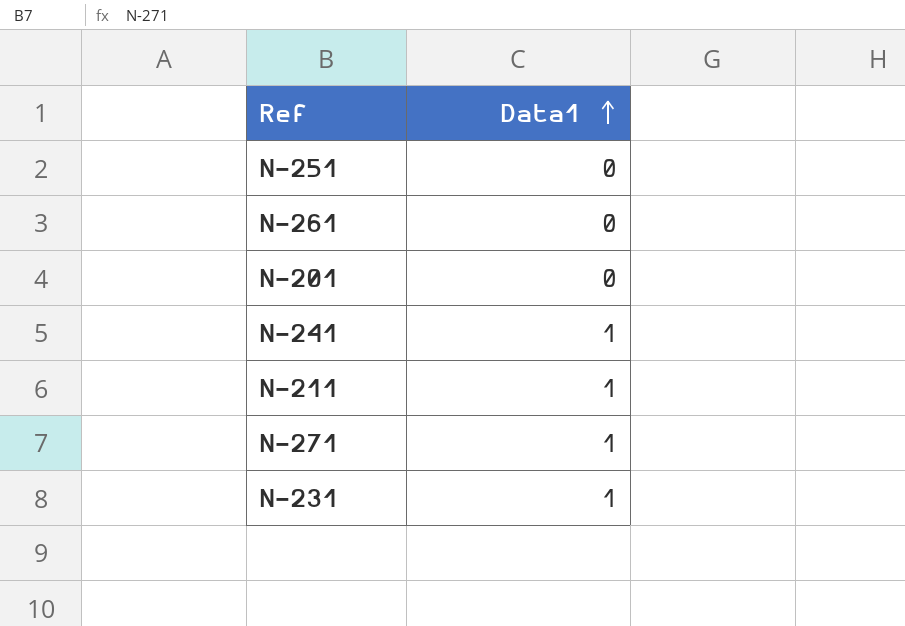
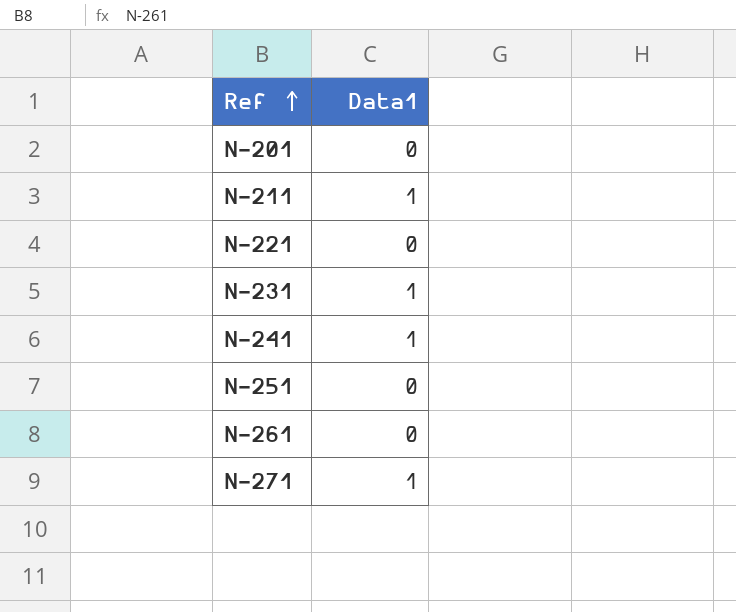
row order: Data1 ascending -> Ref ascending
row N-221: none -> 0

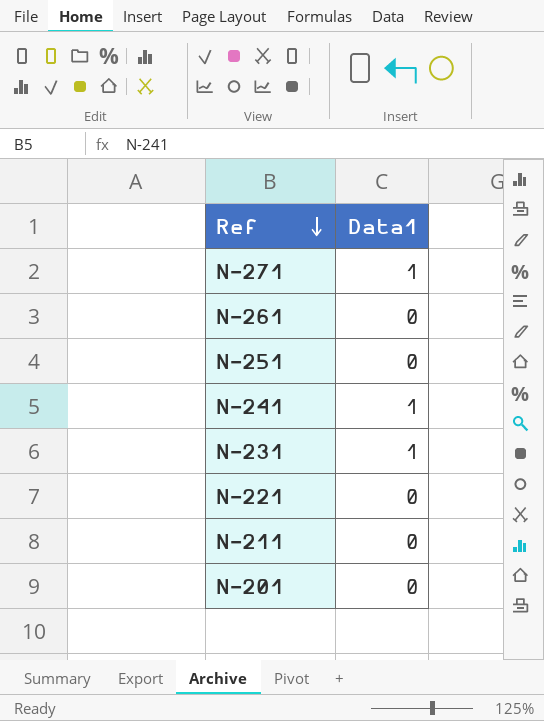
row order: Ref ascending -> Ref descending
N-211 | Data1: 1 -> 0

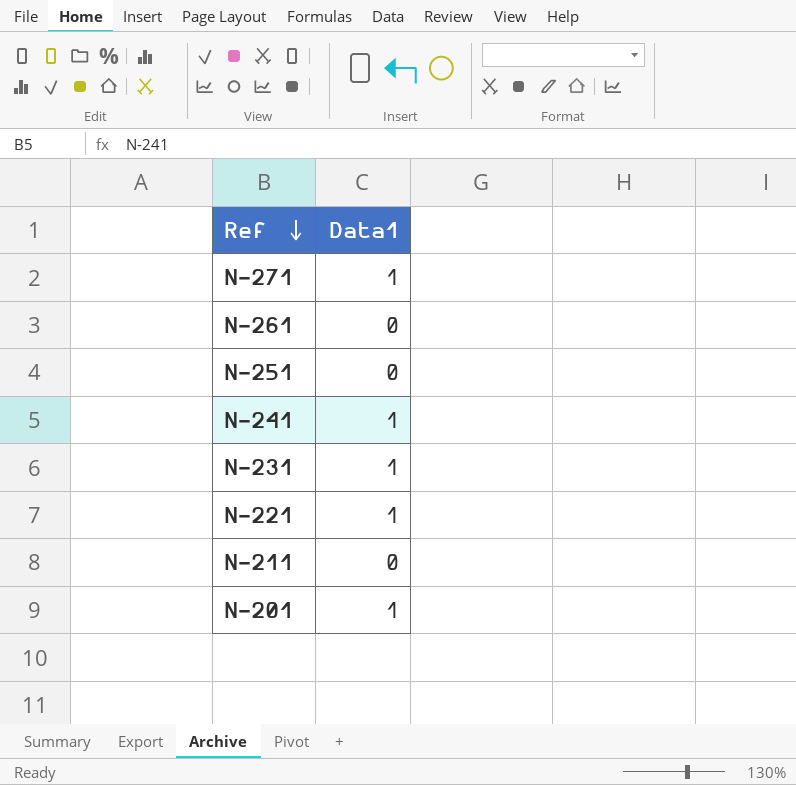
N-221 | Data1: 0 -> 1
N-201 | Data1: 0 -> 1

